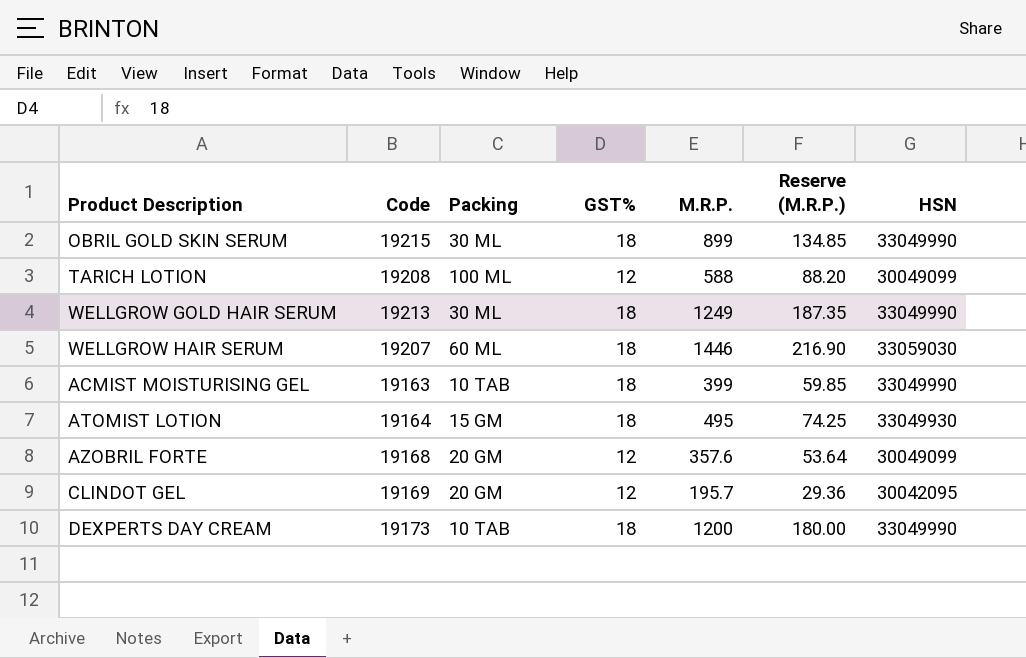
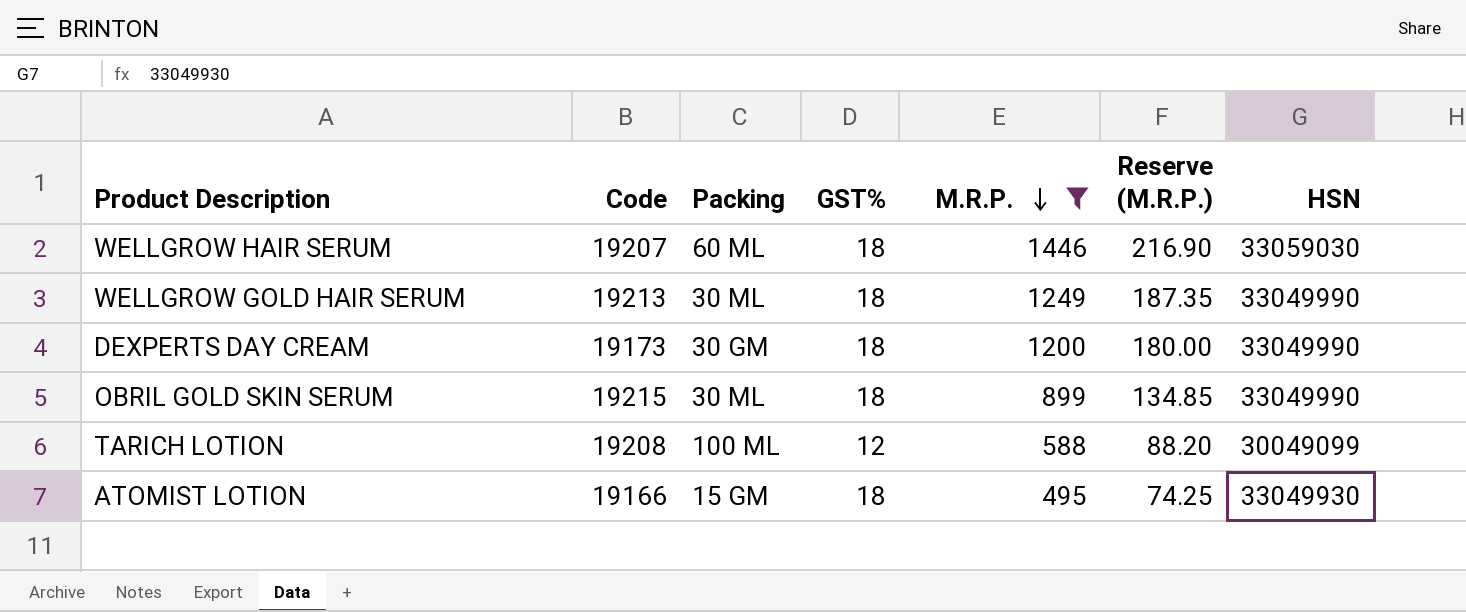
filter: none -> M.R.P. >= 495
row order: none -> M.R.P. descending
DEXPERTS DAY CREAM | Packing: 10 TAB -> 30 GM
ATOMIST LOTION | Code: 19164 -> 19166

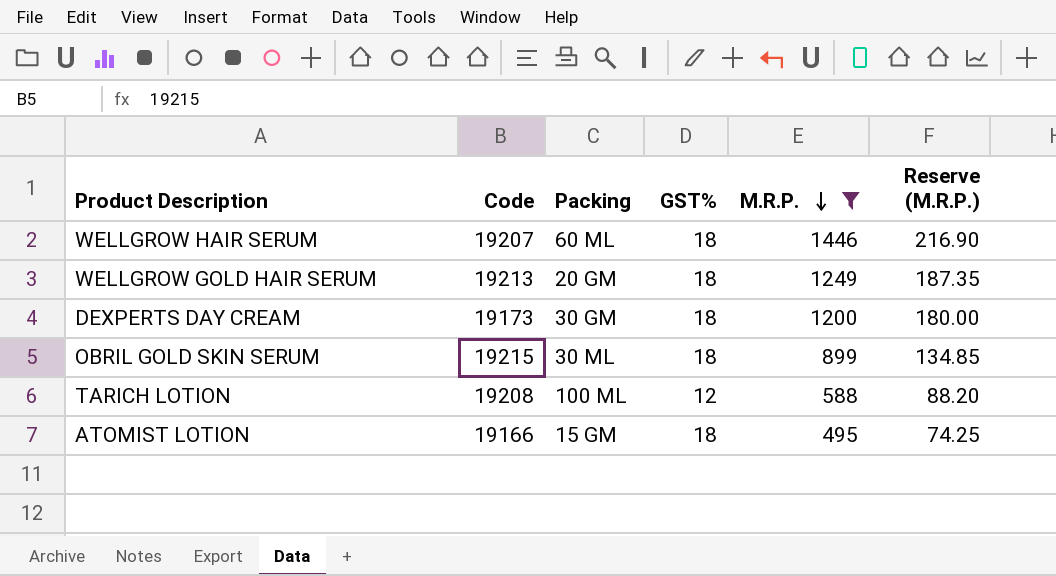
column HSN | position: 7 -> none
WELLGROW GOLD HAIR SERUM | Packing: 30 ML -> 20 GM

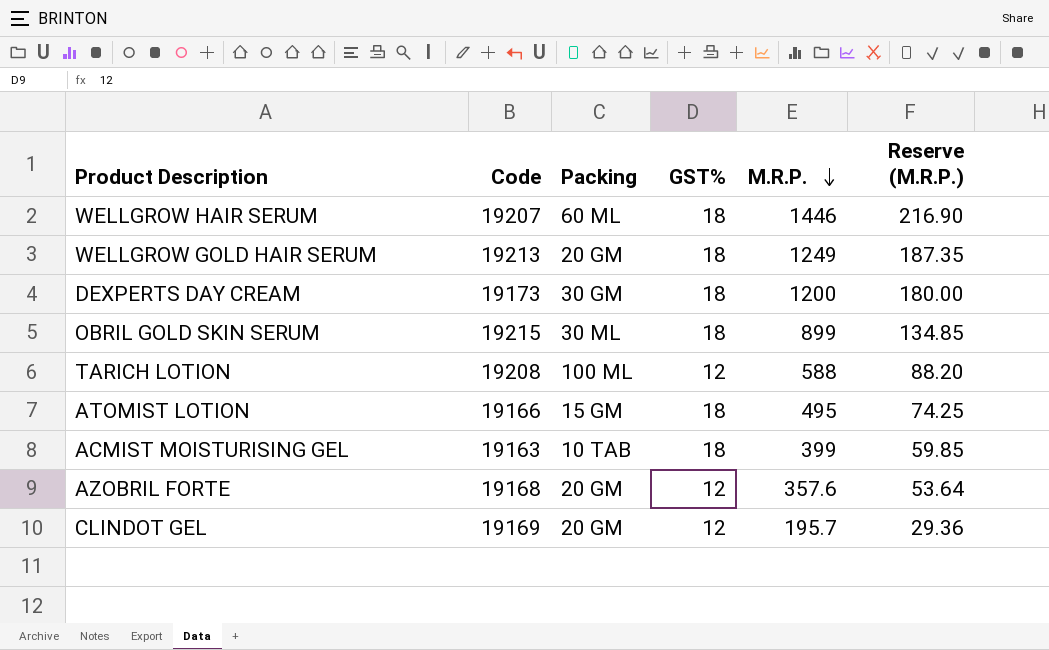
filter: M.R.P. >= 495 -> none

